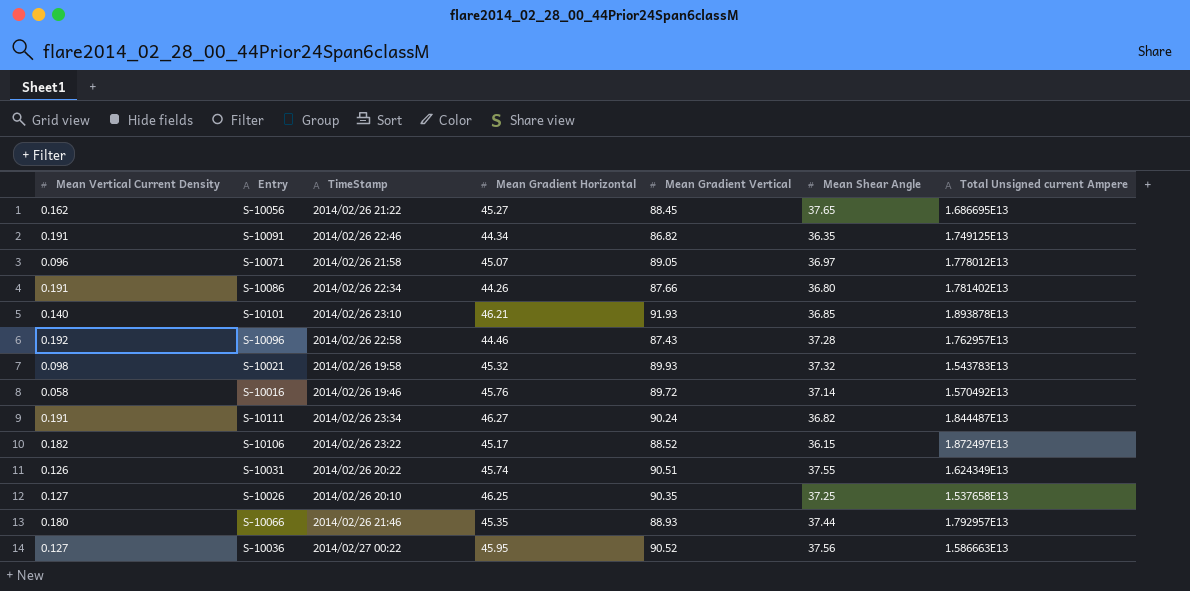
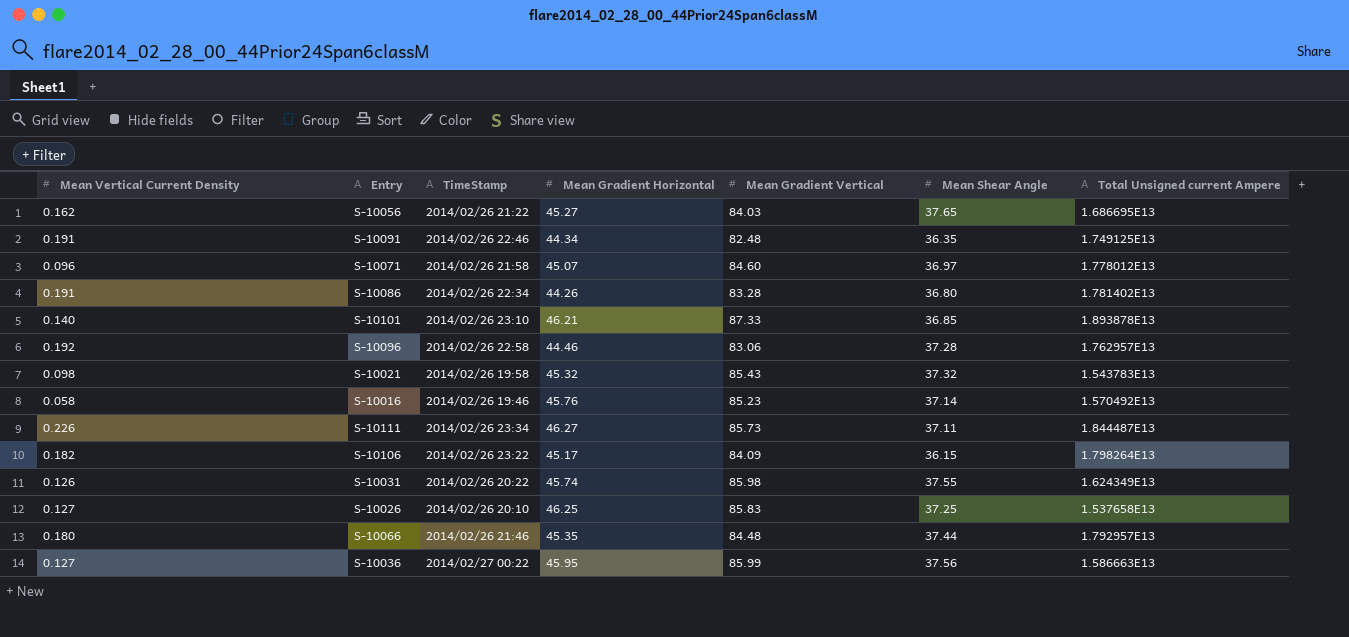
S-10056 | Mean Gradient Vertical: 88.45 -> 84.03
S-10091 | Mean Gradient Vertical: 86.82 -> 82.48
S-10071 | Mean Gradient Vertical: 89.05 -> 84.60
S-10086 | Mean Gradient Vertical: 87.66 -> 83.28
S-10101 | Mean Gradient Vertical: 91.93 -> 87.33
S-10096 | Mean Gradient Vertical: 87.43 -> 83.06
S-10021 | Mean Gradient Vertical: 89.93 -> 85.43
S-10016 | Mean Gradient Vertical: 89.72 -> 85.23
S-10111 | Mean Vertical Current Density: 0.191 -> 0.226
S-10111 | Mean Gradient Vertical: 90.24 -> 85.73
S-10111 | Mean Shear Angle: 36.82 -> 37.11
S-10106 | Mean Gradient Vertical: 88.52 -> 84.09
S-10106 | Total Unsigned current Ampere: 1.872497E13 -> 1.798264E13
S-10031 | Mean Gradient Vertical: 90.51 -> 85.98
S-10026 | Mean Gradient Vertical: 90.35 -> 85.83
S-10066 | Mean Gradient Vertical: 88.93 -> 84.48
S-10036 | Mean Gradient Vertical: 90.52 -> 85.99

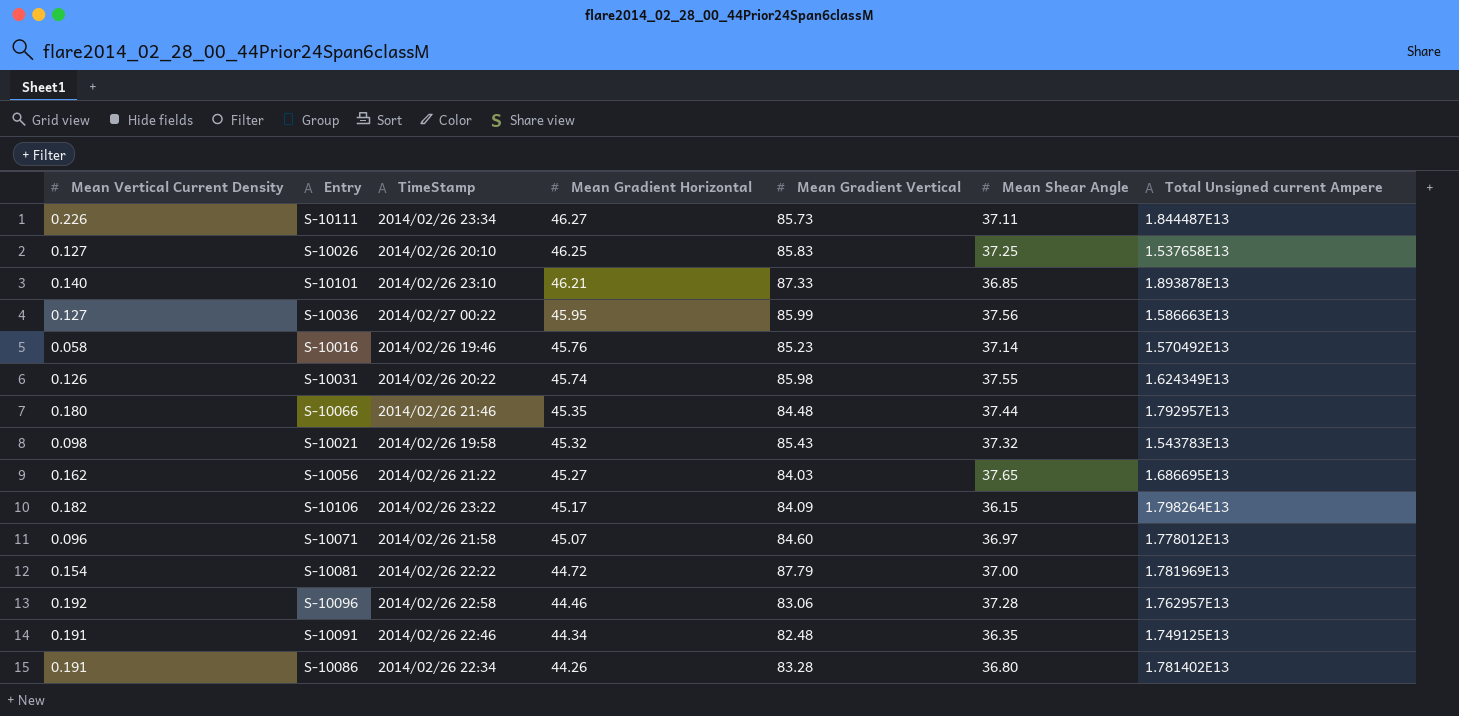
row order: none -> Mean Gradient Horizontal descending
row S-10081: none -> 0.154 | 2014/02/26 22:22 | 44.72 | 87.79 | 37.00 | 1.781969E13

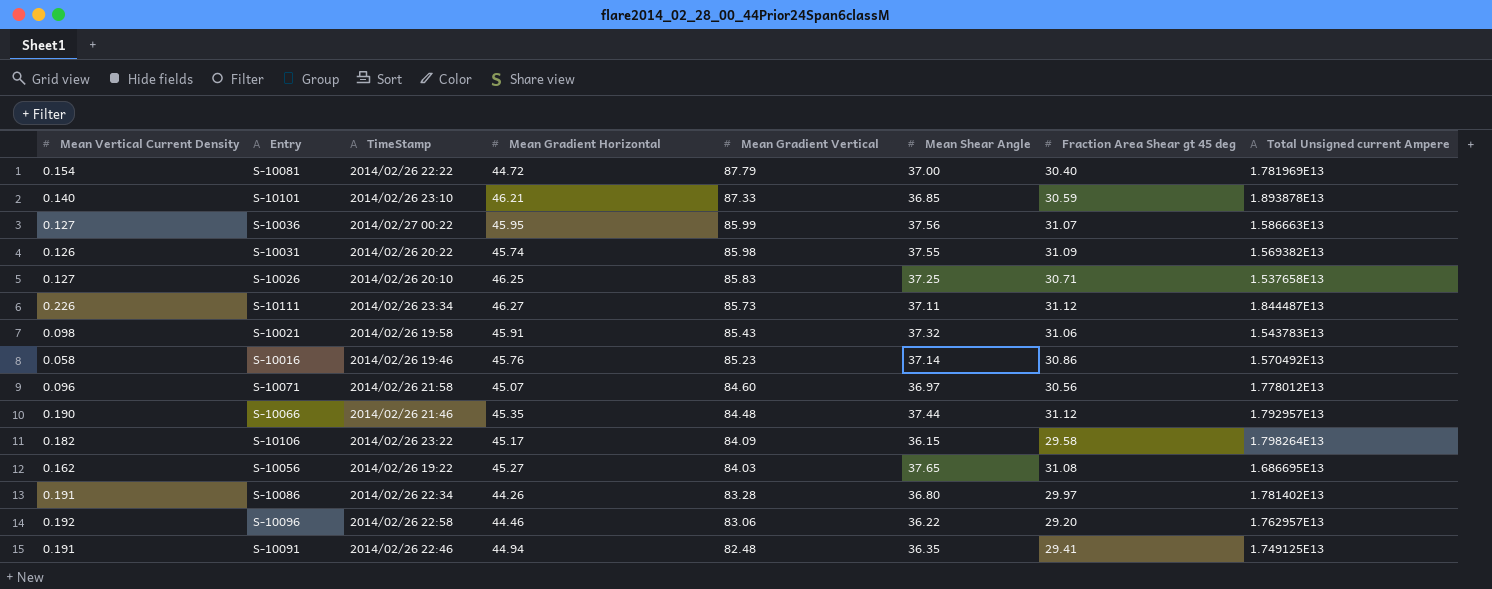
row order: Mean Gradient Horizontal descending -> Mean Gradient Vertical descending
column Fraction Area Shear gt 45 deg | position: none -> 7
S-10031 | Total Unsigned current Ampere: 1.624349E13 -> 1.569382E13
S-10021 | Mean Gradient Horizontal: 45.32 -> 45.91
S-10066 | Mean Vertical Current Density: 0.180 -> 0.190
S-10056 | TimeStamp: 2014/02/26 21:22 -> 2014/02/26 19:22
S-10096 | Mean Shear Angle: 37.28 -> 36.22
S-10091 | Mean Gradient Horizontal: 44.34 -> 44.94

